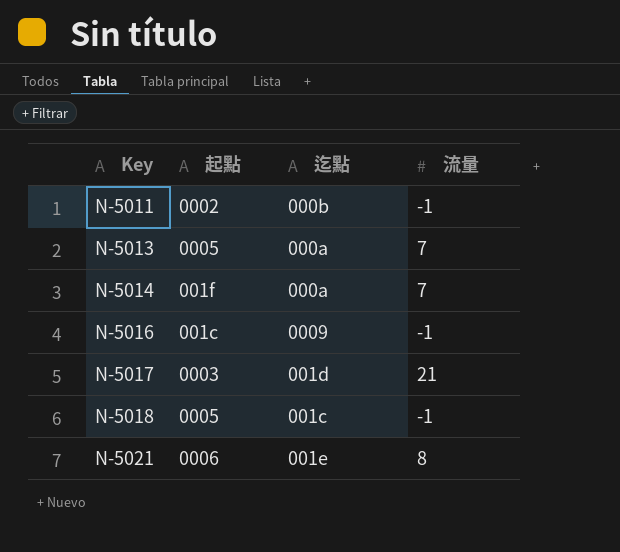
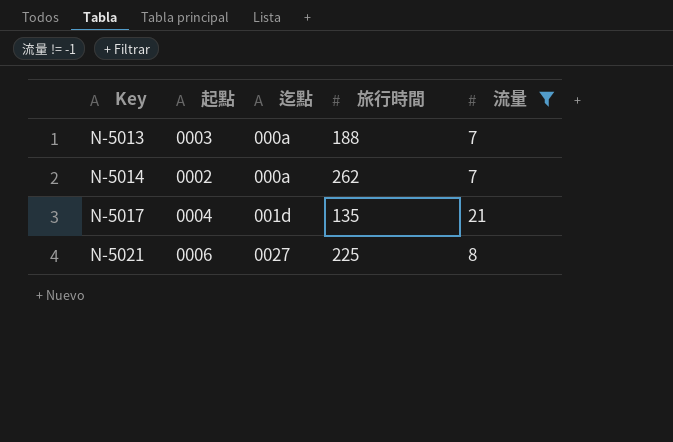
filter: none -> 流量 != -1
column 旅行時間 | position: none -> 4
N-5013 | 起點: 0005 -> 0003
N-5014 | 起點: 001f -> 0002
N-5017 | 起點: 0003 -> 0004
N-5021 | 迄點: 001e -> 0027

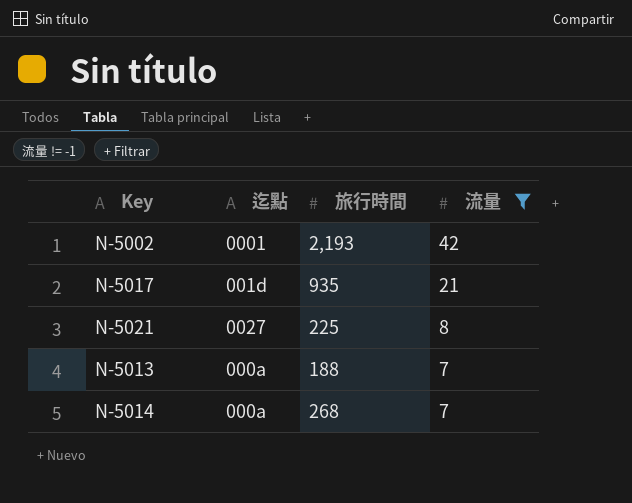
row order: Key ascending -> 流量 descending
column 起點 | position: 2 -> none
row N-5002: none -> 0001 | 2,193 | 42
N-5017 | 旅行時間: 135 -> 935
N-5014 | 旅行時間: 262 -> 268

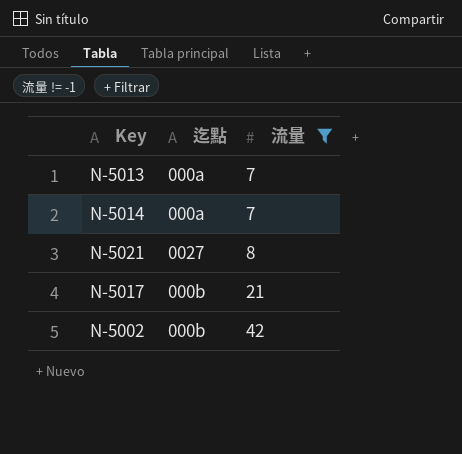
row order: 流量 descending -> 流量 ascending
column 旅行時間 | position: 3 -> none
N-5017 | 迄點: 001d -> 000b
N-5002 | 迄點: 0001 -> 000b

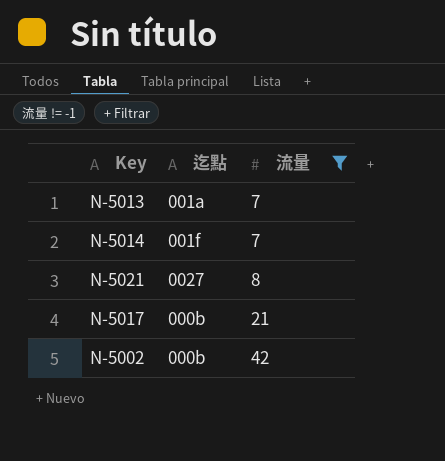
N-5013 | 迄點: 000a -> 001a
N-5014 | 迄點: 000a -> 001f

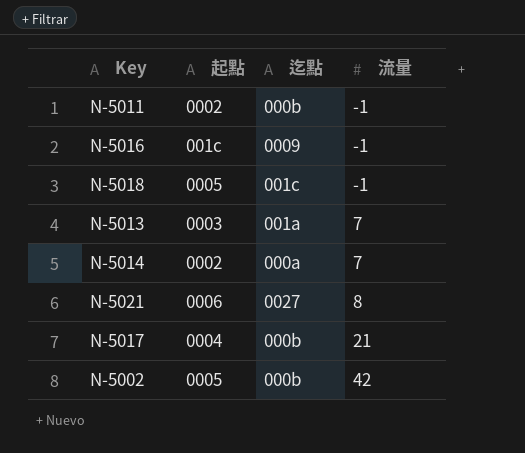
filter: 流量 != -1 -> none
column 起點 | position: none -> 2
N-5014 | 迄點: 001f -> 000a

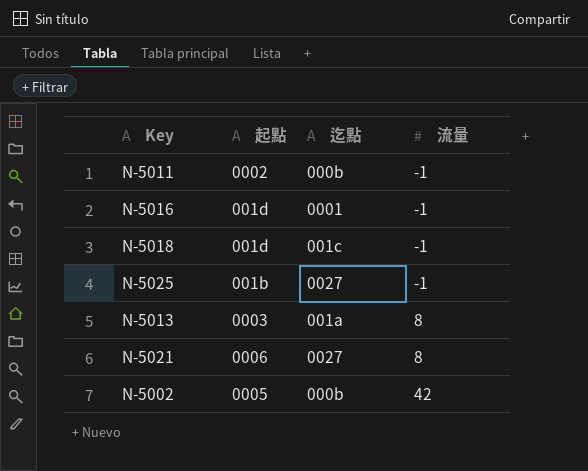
row N-5014: 0002 | 000a | 7 -> none
row N-5017: 0004 | 000b | 21 -> none
N-5016 | 起點: 001c -> 001d
N-5016 | 迄點: 0009 -> 0001
N-5018 | 起點: 0005 -> 001d
row N-5025: none -> 001b | 0027 | -1
N-5013 | 流量: 7 -> 8

